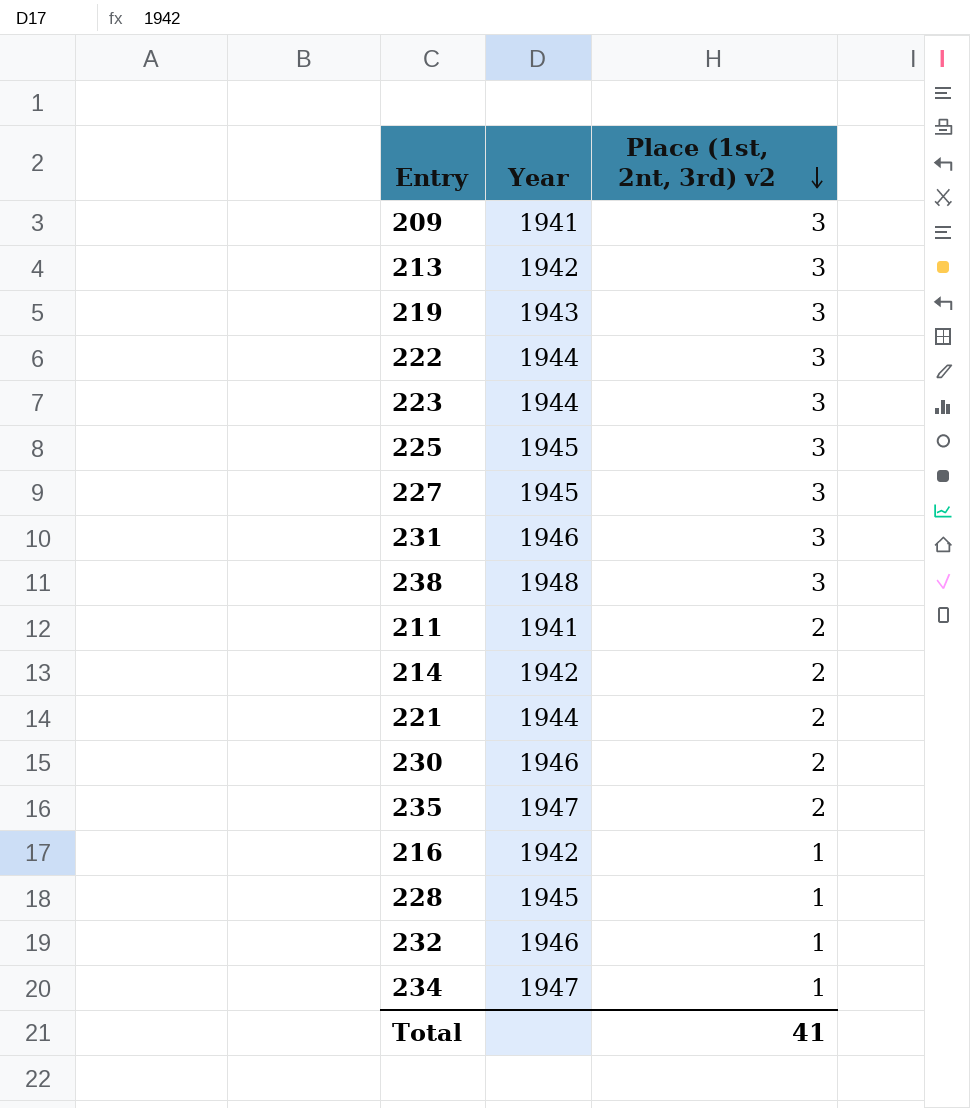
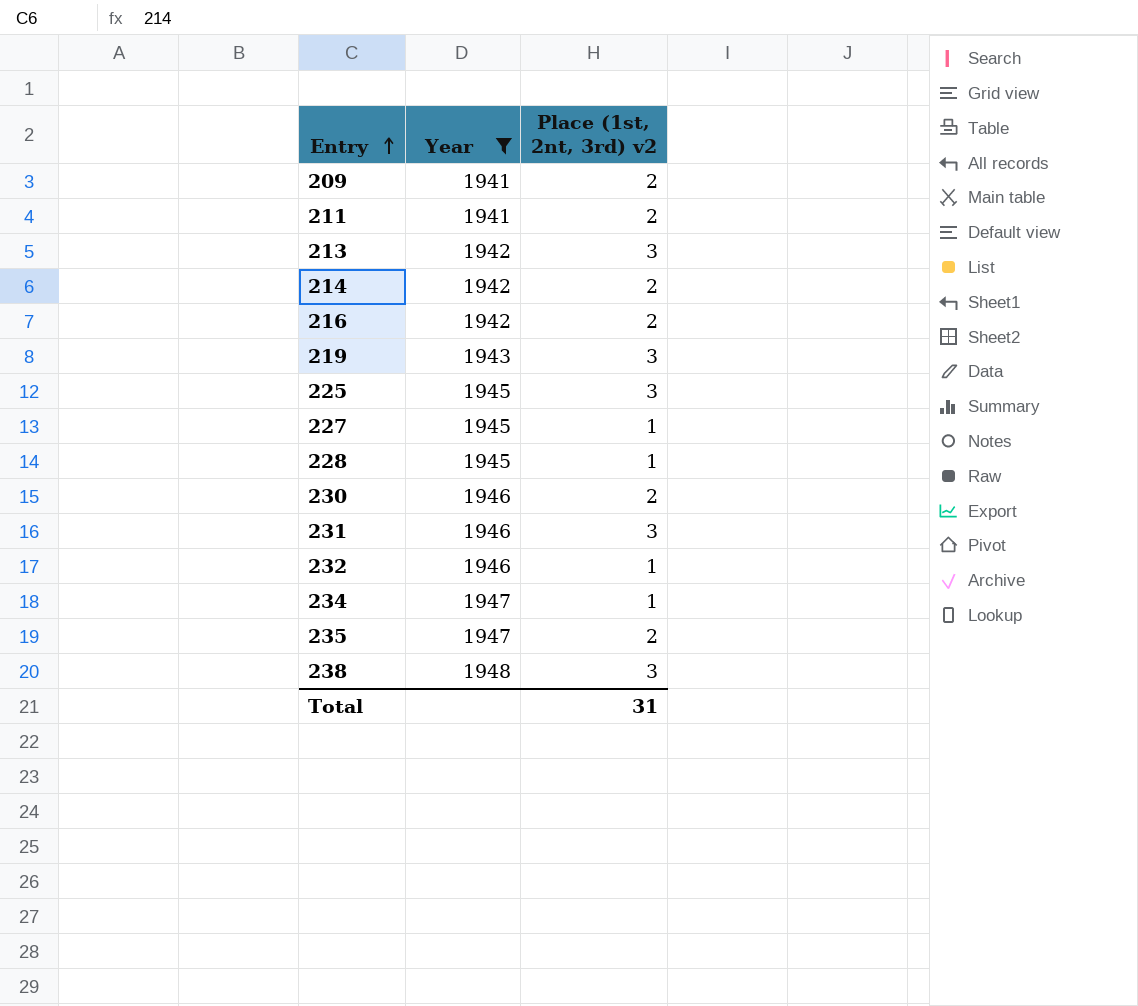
filter: none -> Year != 1944
row order: Place (1st, 2nt, 3rd) v2 descending -> Entry ascending
209 | Place (1st, 2nt, 3rd) v2: 3 -> 2
216 | Place (1st, 2nt, 3rd) v2: 1 -> 2
227 | Place (1st, 2nt, 3rd) v2: 3 -> 1
Total | Place (1st, 2nt, 3rd) v2: 41 -> 31

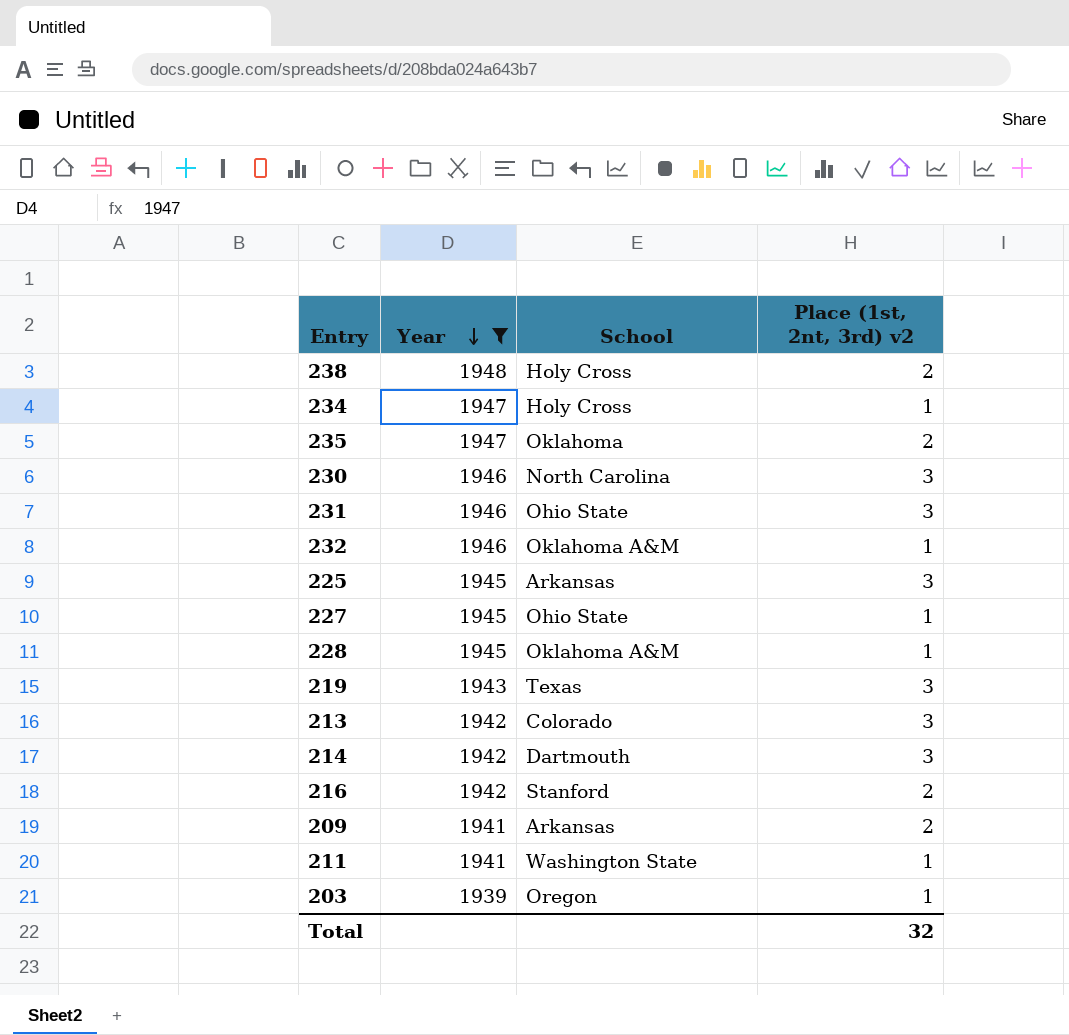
row order: Entry ascending -> Year descending
column School | position: none -> 3
238 | Place (1st, 2nt, 3rd) v2: 3 -> 2
230 | Place (1st, 2nt, 3rd) v2: 2 -> 3
214 | Place (1st, 2nt, 3rd) v2: 2 -> 3
211 | Place (1st, 2nt, 3rd) v2: 2 -> 1
row 203: none -> 1939 | Oregon | 1
Total | Place (1st, 2nt, 3rd) v2: 31 -> 32

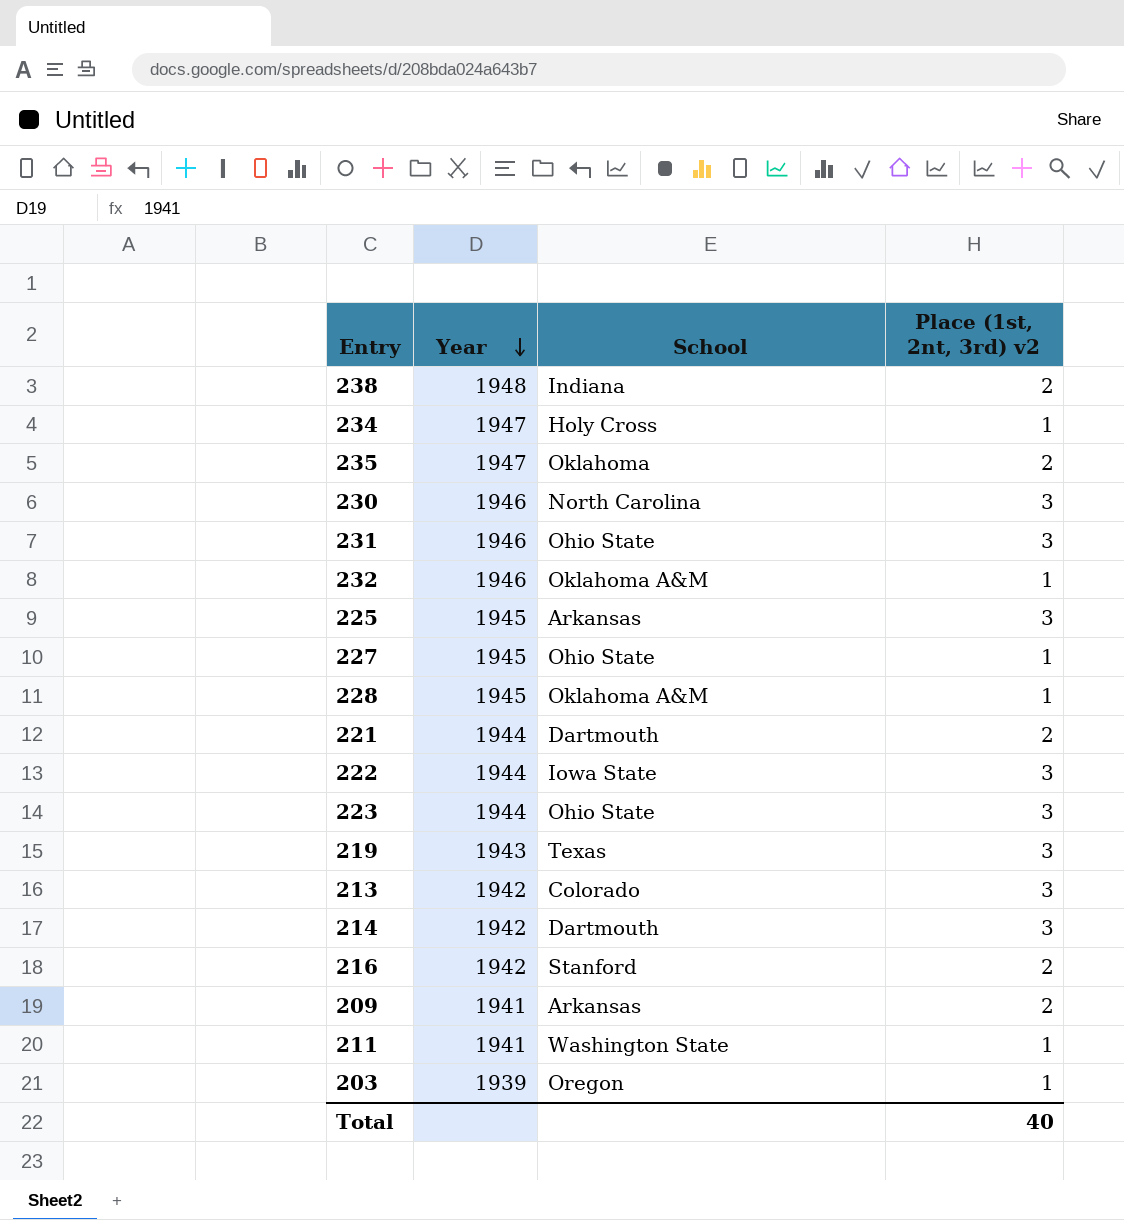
filter: Year != 1944 -> none
238 | School: Holy Cross -> Indiana
Total | Place (1st, 2nt, 3rd) v2: 32 -> 40

